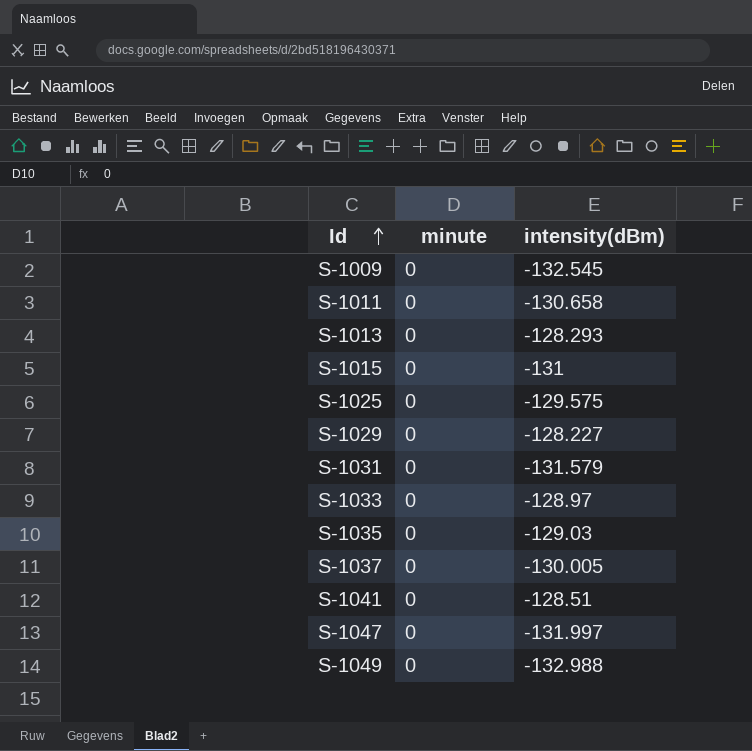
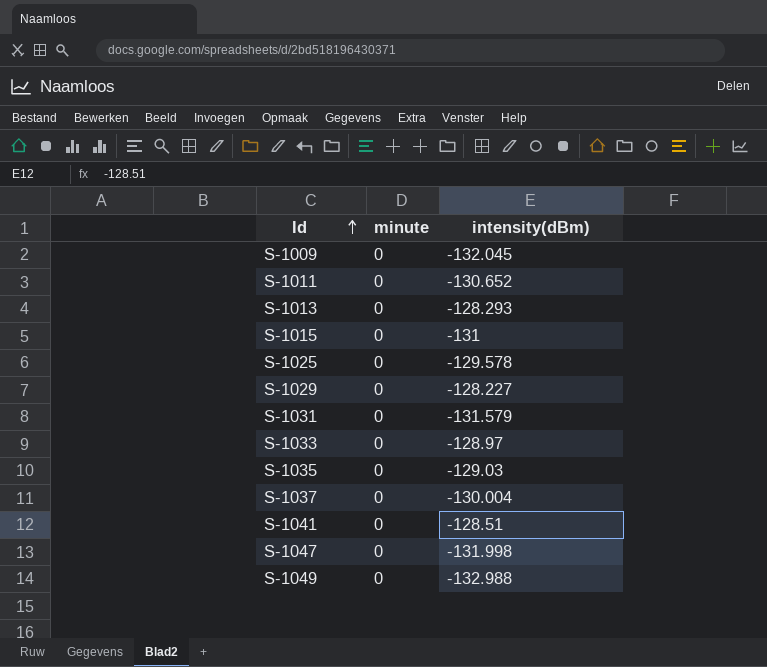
S-1009 | intensity(dBm): -132.545 -> -132.045
S-1011 | intensity(dBm): -130.658 -> -130.652
S-1025 | intensity(dBm): -129.575 -> -129.578
S-1037 | intensity(dBm): -130.005 -> -130.004
S-1047 | intensity(dBm): -131.997 -> -131.998

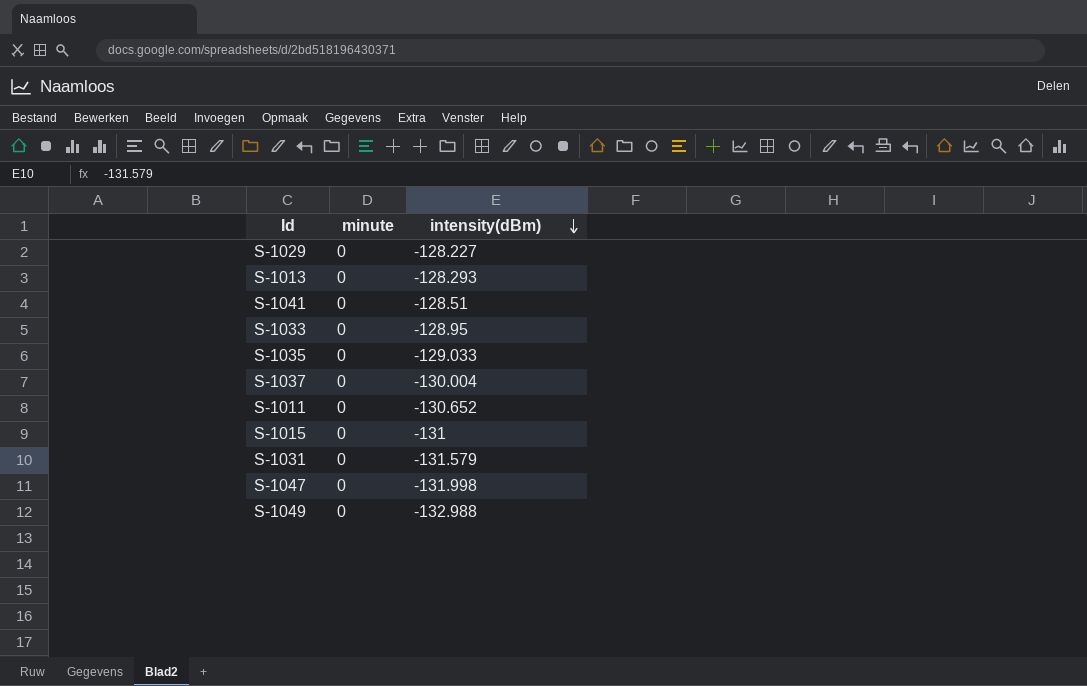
row order: Id ascending -> intensity(dBm) descending
row S-1009: 0 | -132.045 -> none
row S-1025: 0 | -129.578 -> none
S-1033 | intensity(dBm): -128.97 -> -128.95
S-1035 | intensity(dBm): -129.03 -> -129.033

